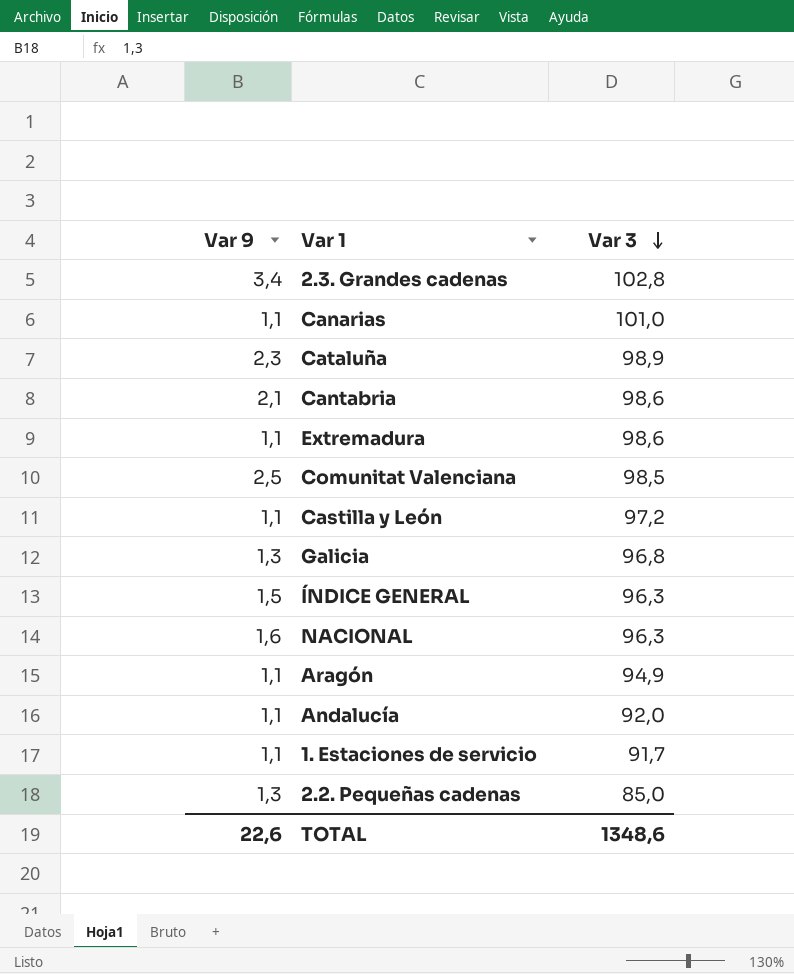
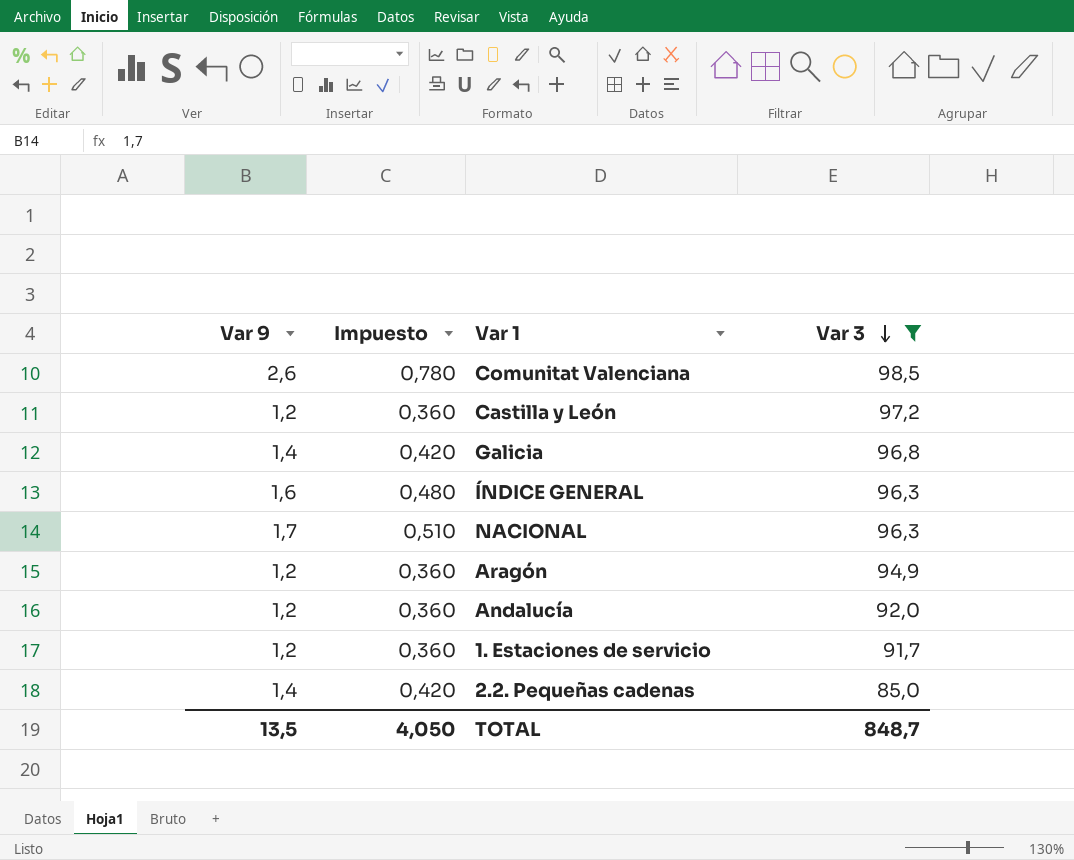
filter: none -> Var 3 <= 98,5
column Impuesto | formula: none -> [Var 9] * 0,3
Comunitat Valenciana | Var 9: 2,5 -> 2,6
Castilla y León | Var 9: 1,1 -> 1,2
Galicia | Var 9: 1,3 -> 1,4
ÍNDICE GENERAL | Var 9: 1,5 -> 1,6
NACIONAL | Var 9: 1,6 -> 1,7
Aragón | Var 9: 1,1 -> 1,2
Andalucía | Var 9: 1,1 -> 1,2
1. Estaciones de servicio | Var 9: 1,1 -> 1,2
2.2. Pequeñas cadenas | Var 9: 1,3 -> 1,4
TOTAL | Var 9: 22,6 -> 13,5
TOTAL | Var 3: 1348,6 -> 848,7

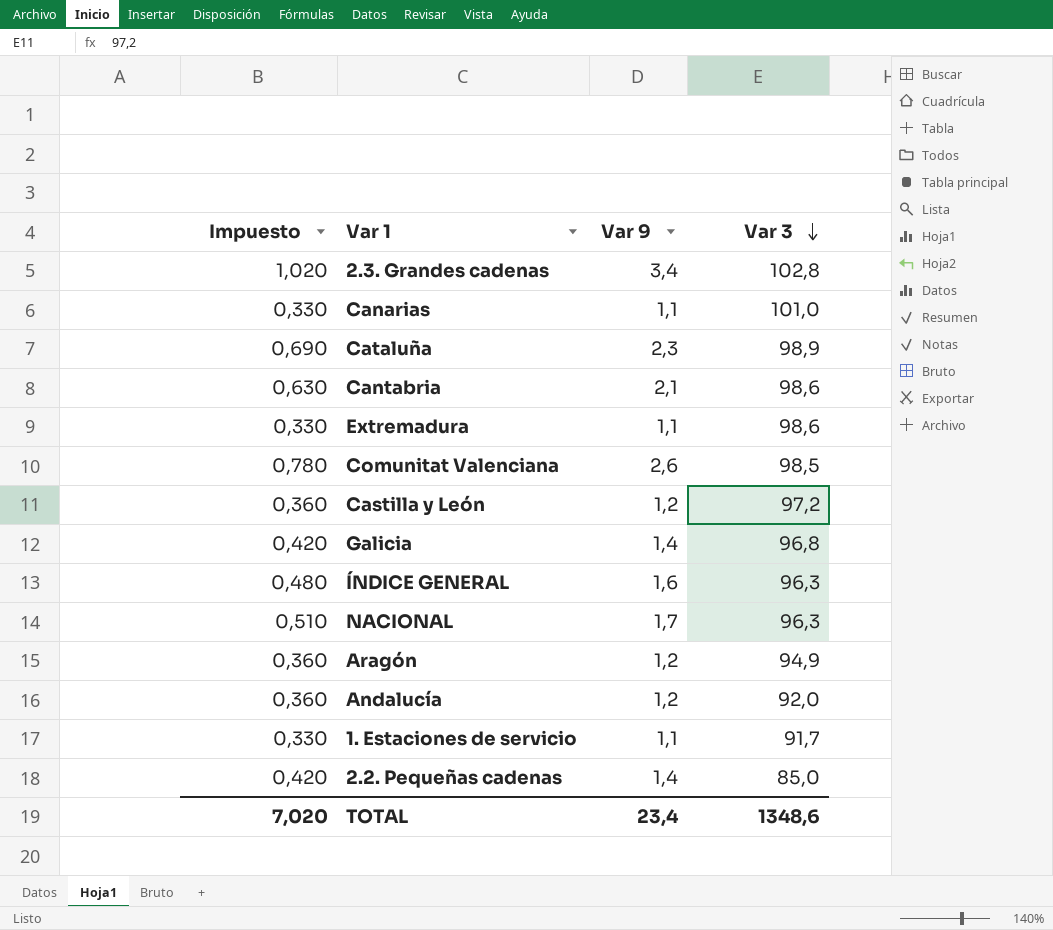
filter: Var 3 <= 98,5 -> none
column Var 9 | position: 1 -> 3
1. Estaciones de servicio | Impuesto: 0,360 -> 0,330
1. Estaciones de servicio | Var 9: 1,2 -> 1,1
TOTAL | Impuesto: 4,050 -> 7,020
TOTAL | Var 9: 13,5 -> 23,4
TOTAL | Var 3: 848,7 -> 1348,6

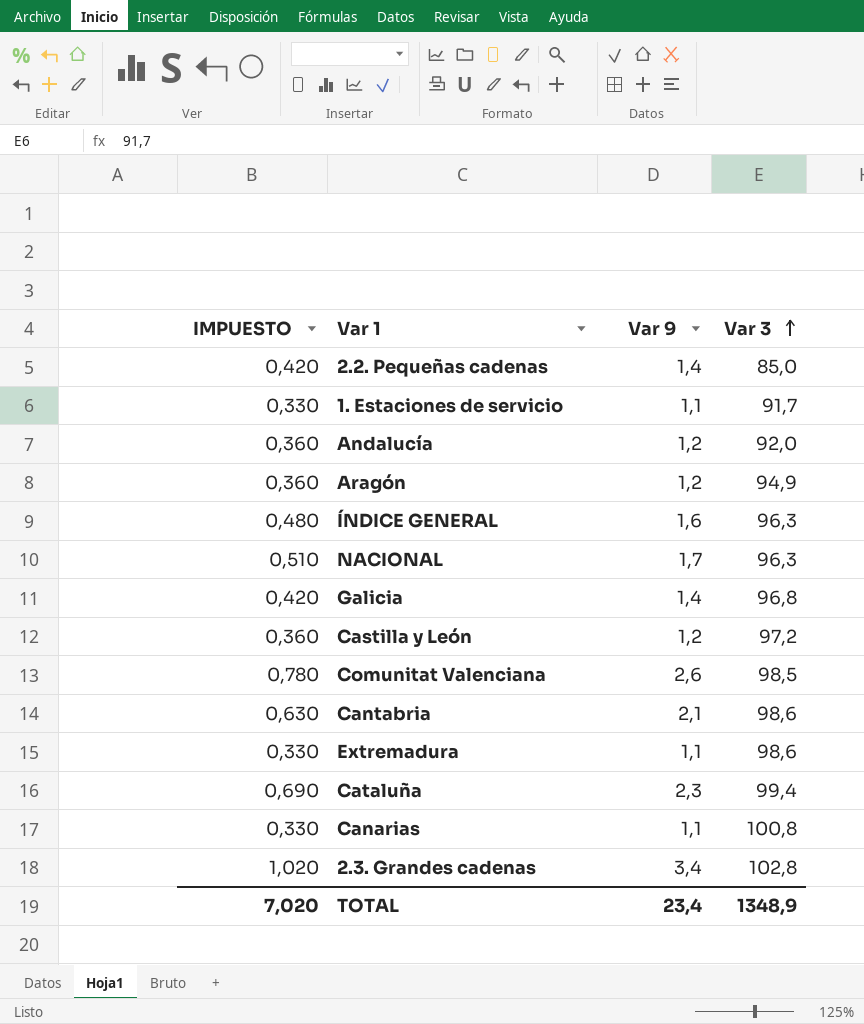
row order: Var 3 descending -> Var 3 ascending
column name: Impuesto -> IMPUESTO
Cataluña | Var 3: 98,9 -> 99,4
Canarias | Var 3: 101,0 -> 100,8
TOTAL | Var 3: 1348,6 -> 1348,9

